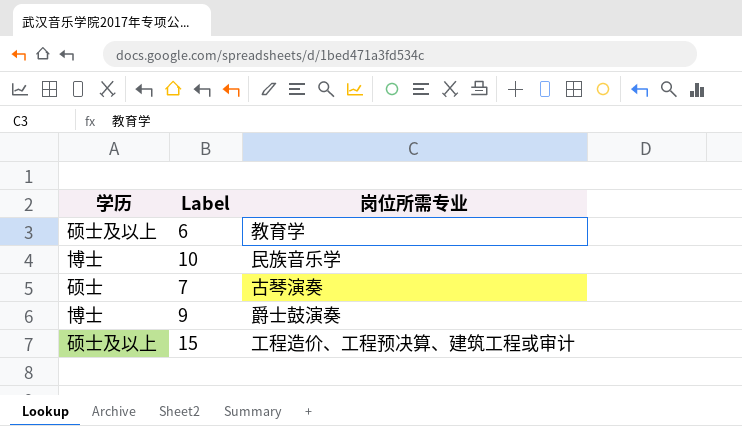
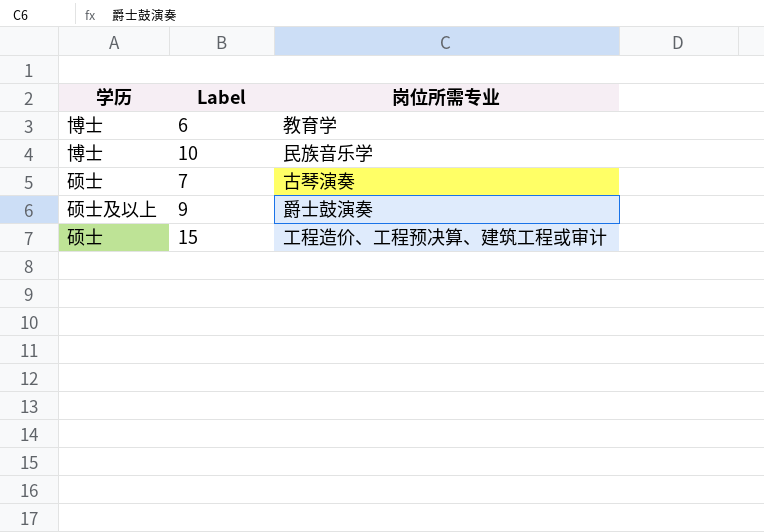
6 | 学历: 硕士及以上 -> 博士
9 | 学历: 博士 -> 硕士及以上
15 | 学历: 硕士及以上 -> 硕士

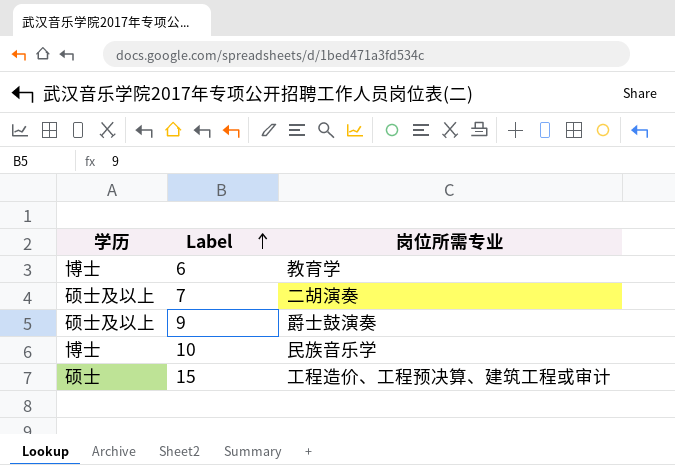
row order: none -> Label ascending
7 | 学历: 硕士 -> 硕士及以上
7 | 岗位所需专业: 古琴演奏 -> 二胡演奏

